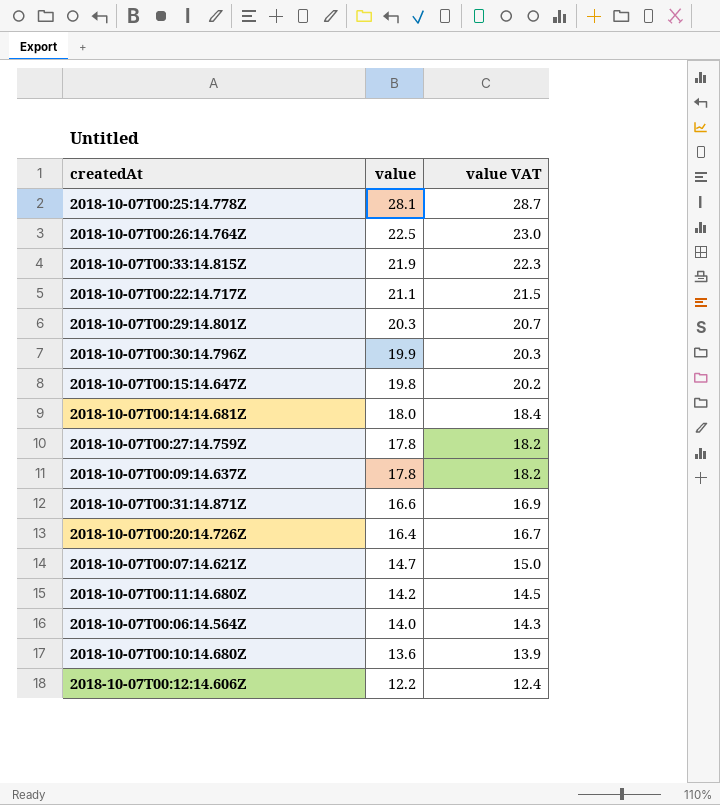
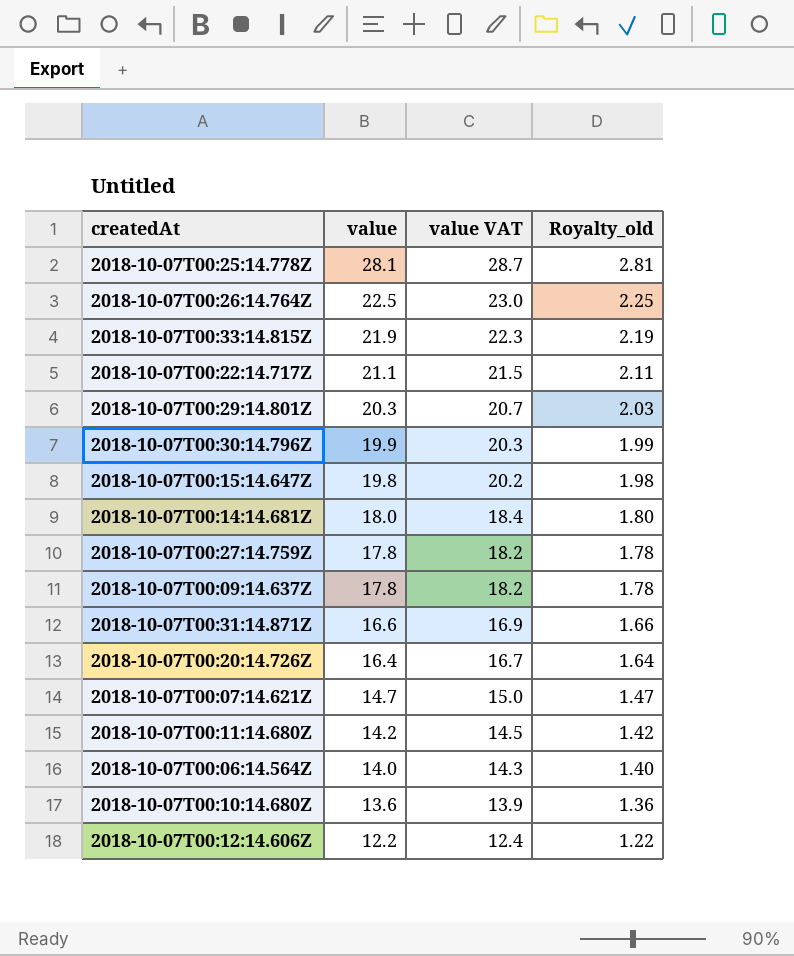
column Royalty_old | formula: none -> [value] * 0.1

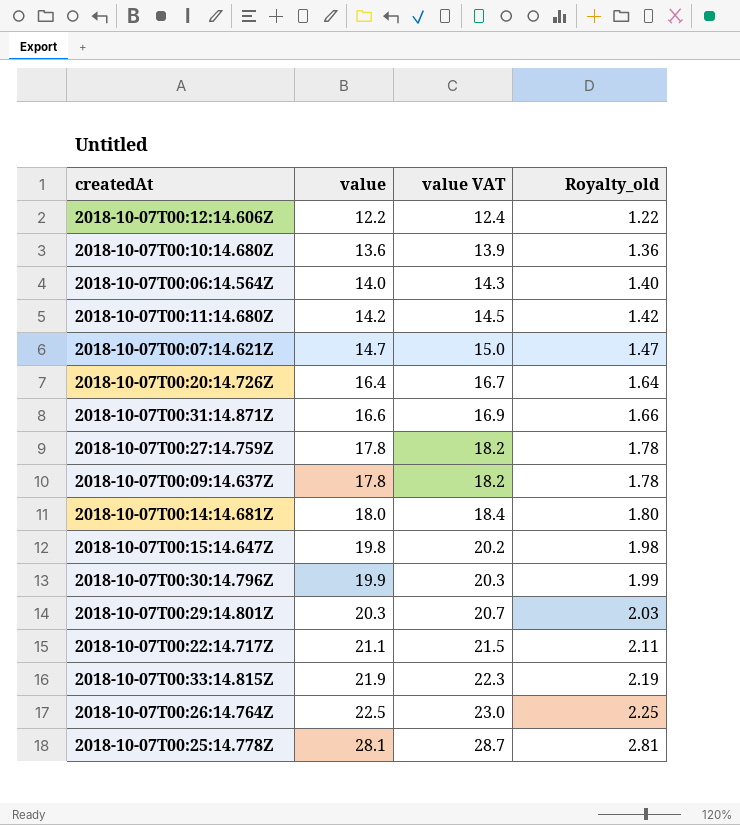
row order: value descending -> value ascending

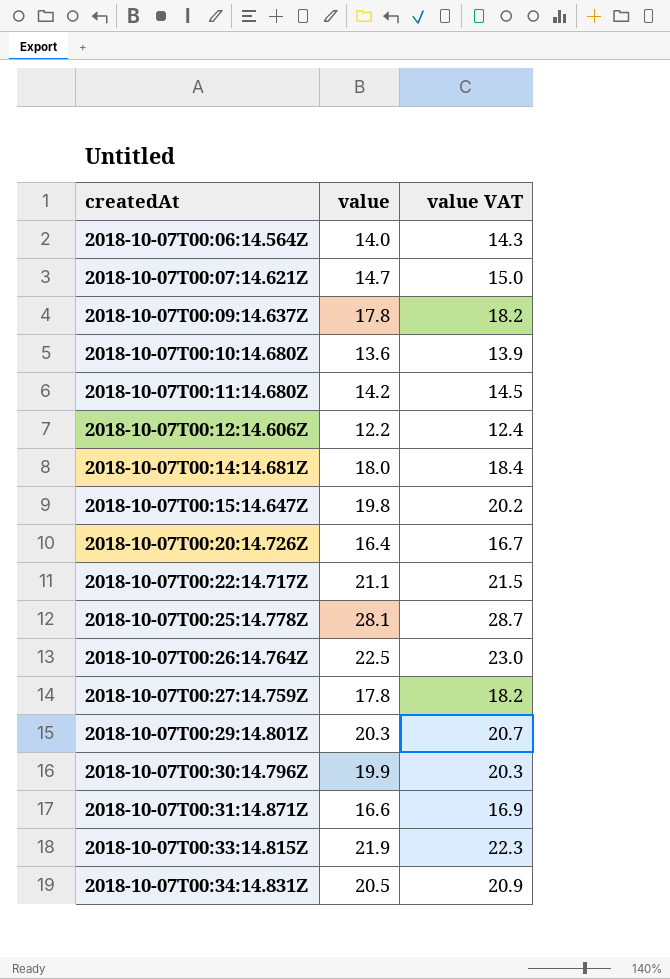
row order: value ascending -> createdAt ascending
column Royalty_old | formula: [value] * 0.1 -> none
row 2018-10-07T00:34:14.831Z: none -> 20.5 | 20.9

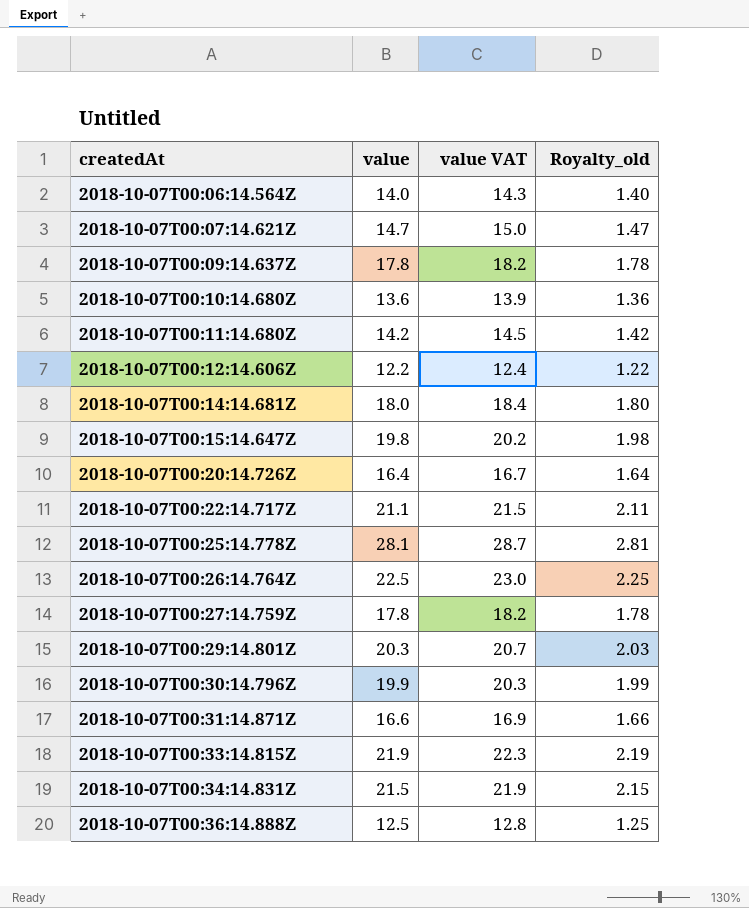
column Royalty_old | formula: none -> [value] * 0.1
2018-10-07T00:34:14.831Z | value: 20.5 -> 21.5
2018-10-07T00:34:14.831Z | value VAT: 20.9 -> 21.9
row 2018-10-07T00:36:14.888Z: none -> 12.5 | 12.8 | 1.25

